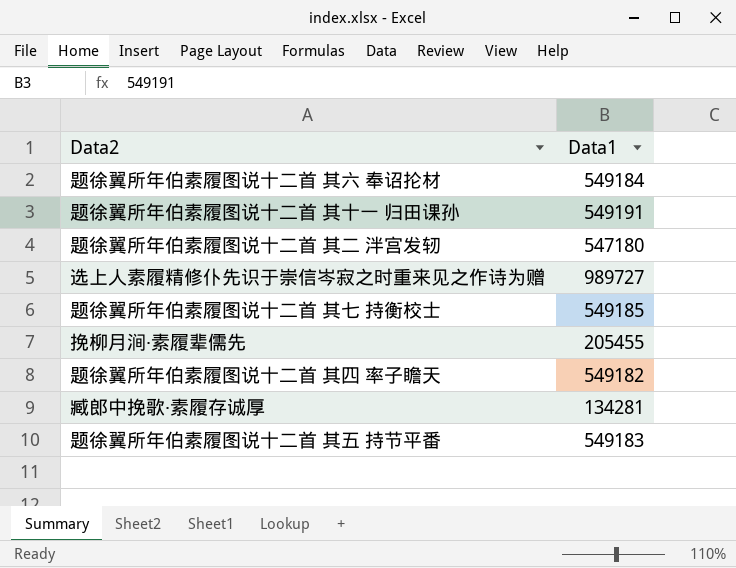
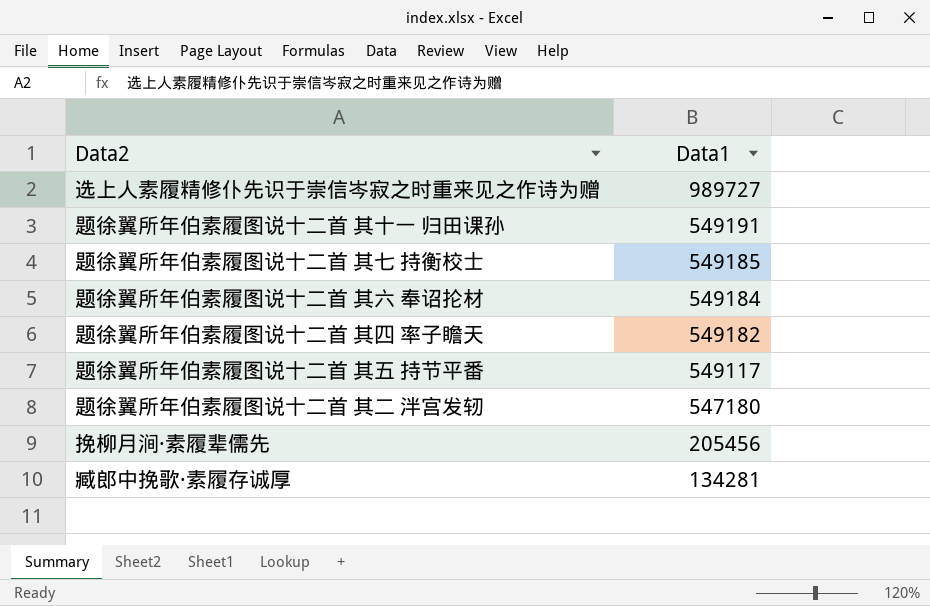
row order: none -> Data1 descending
题徐翼所年伯素履图说十二首 其五 持节平番 | Data1: 549183 -> 549117
挽柳月涧·素履辈儒先 | Data1: 205455 -> 205456

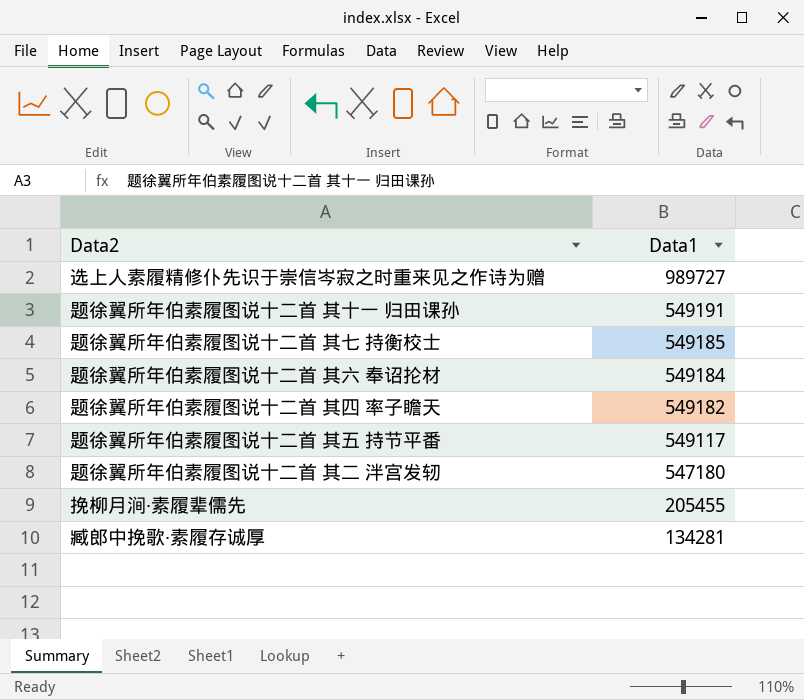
挽柳月涧·素履辈儒先 | Data1: 205456 -> 205455

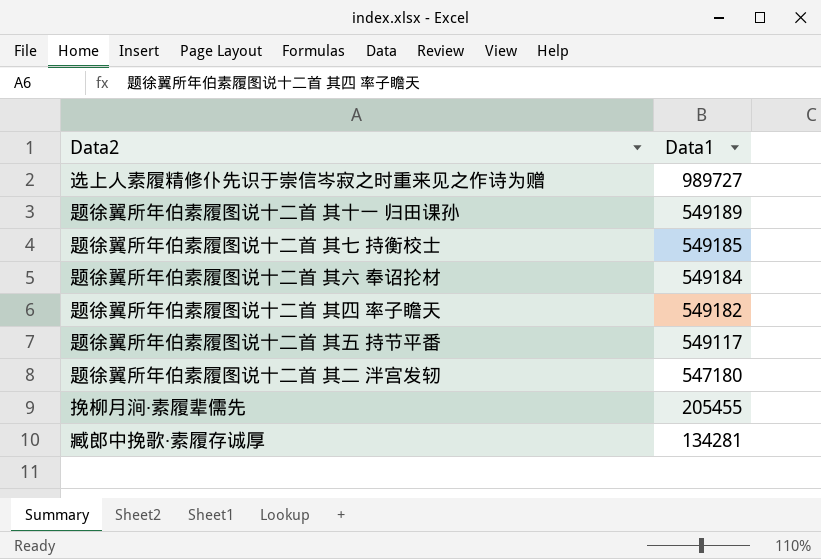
题徐翼所年伯素履图说十二首 其十一 归田课孙 | Data1: 549191 -> 549189

